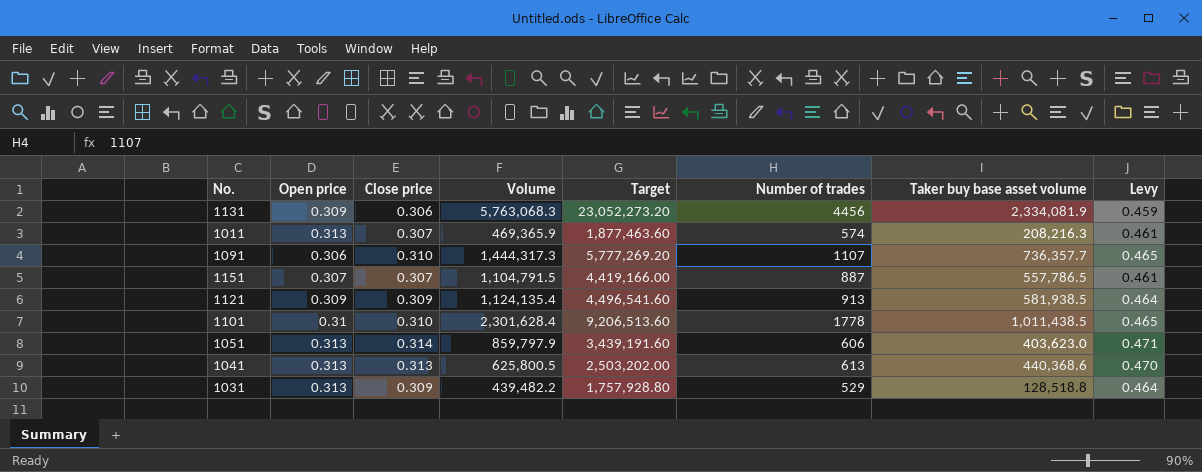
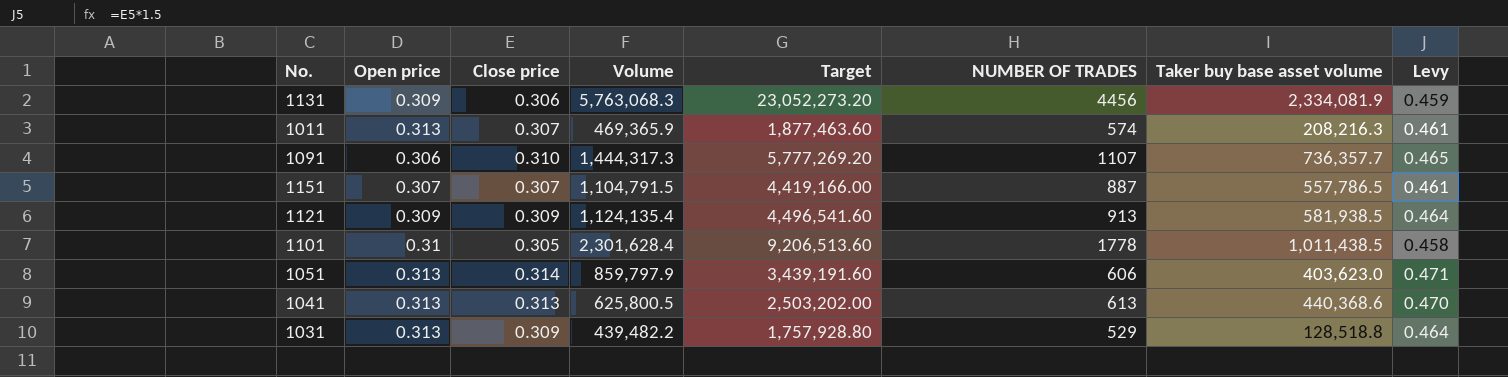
column name: Number of trades -> NUMBER OF TRADES
1101 | Close price: 0.310 -> 0.305
1101 | Levy: 0.465 -> 0.458

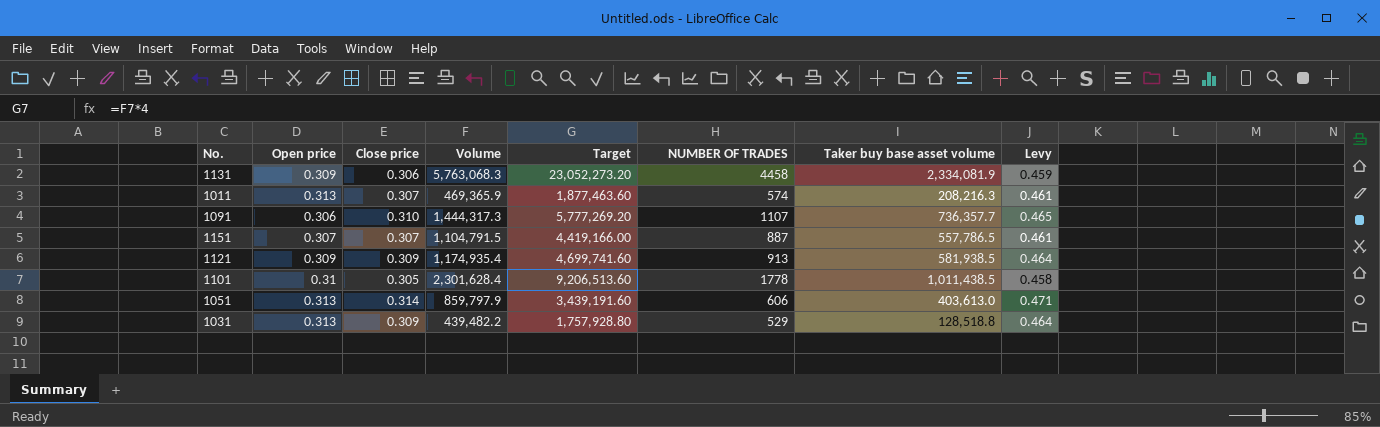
row 1041: 0.313 | 0.313 | 625,800.5 | 2,503,202.00 | 613 | 440,368.6 | 0.470 -> none
1131 | NUMBER OF TRADES: 4456 -> 4458
1121 | Volume: 1,124,135.4 -> 1,174,935.4
1121 | Target: 4,496,541.60 -> 4,699,741.60
1051 | Taker buy base asset volume: 403,623.0 -> 403,613.0

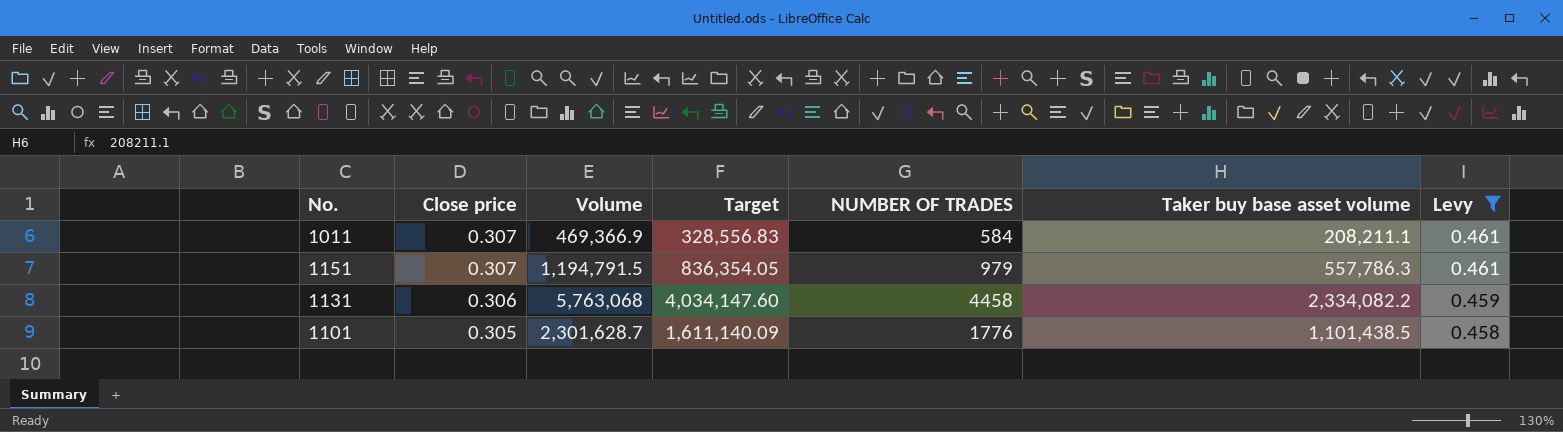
filter: none -> Levy <= 0.461
row order: none -> Close price descending
column Open price | position: 2 -> none
column Target | formula: [Volume] * 4 -> [Volume] * 0.7
1011 | Volume: 469,365.9 -> 469,366.9
1011 | NUMBER OF TRADES: 574 -> 584
1011 | Taker buy base asset volume: 208,216.3 -> 208,211.1
1151 | Volume: 1,104,791.5 -> 1,194,791.5
1151 | NUMBER OF TRADES: 887 -> 979
1151 | Taker buy base asset volume: 557,786.5 -> 557,786.3
1131 | Volume: 5,763,068.3 -> 5,763,068
1131 | Taker buy base asset volume: 2,334,081.9 -> 2,334,082.2
1101 | Volume: 2,301,628.4 -> 2,301,628.7
1101 | NUMBER OF TRADES: 1778 -> 1776
1101 | Taker buy base asset volume: 1,011,438.5 -> 1,101,438.5

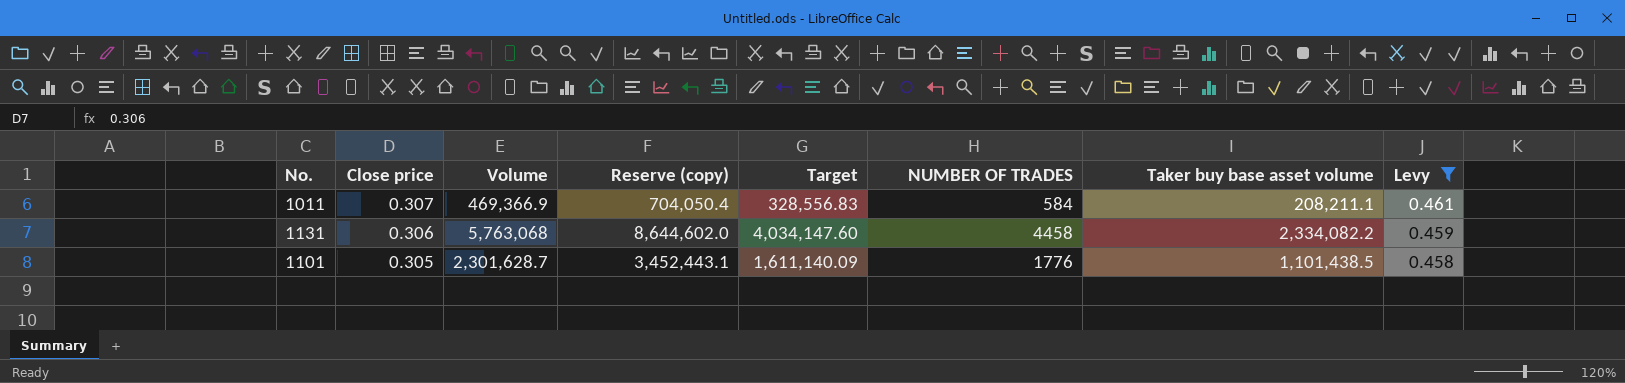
column Reserve (copy) | formula: none -> [Volume] * 1.5
row 1151: 0.307 | 1,194,791.5 | 836,354.05 | 979 | 557,786.3 | 0.461 -> none

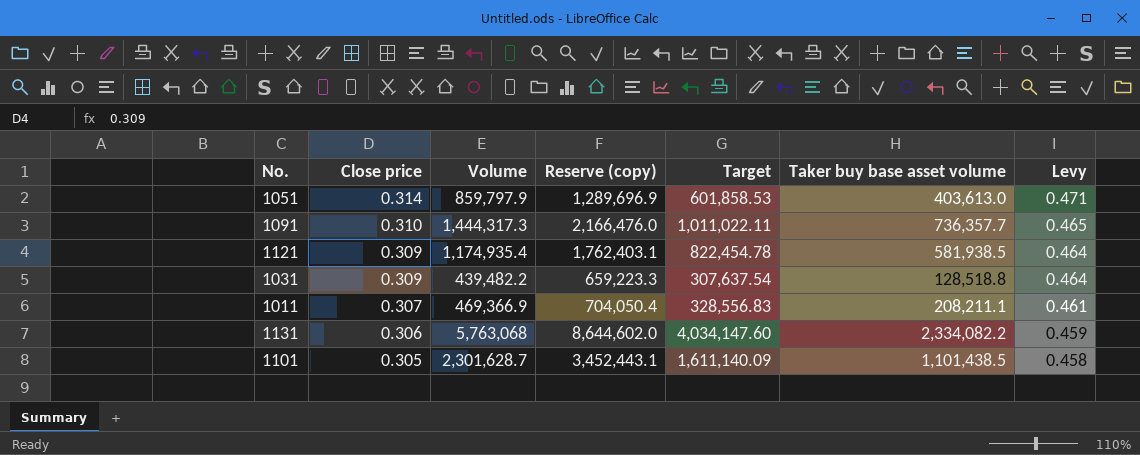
filter: Levy <= 0.461 -> none
column NUMBER OF TRADES | position: 6 -> none

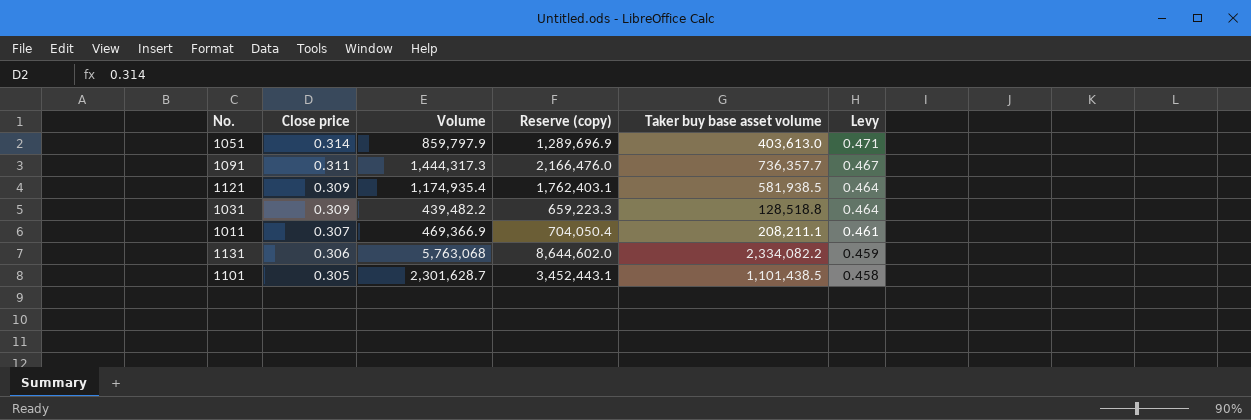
column Target | formula: [Volume] * 0.7 -> none
1091 | Close price: 0.310 -> 0.311
1091 | Levy: 0.465 -> 0.467

